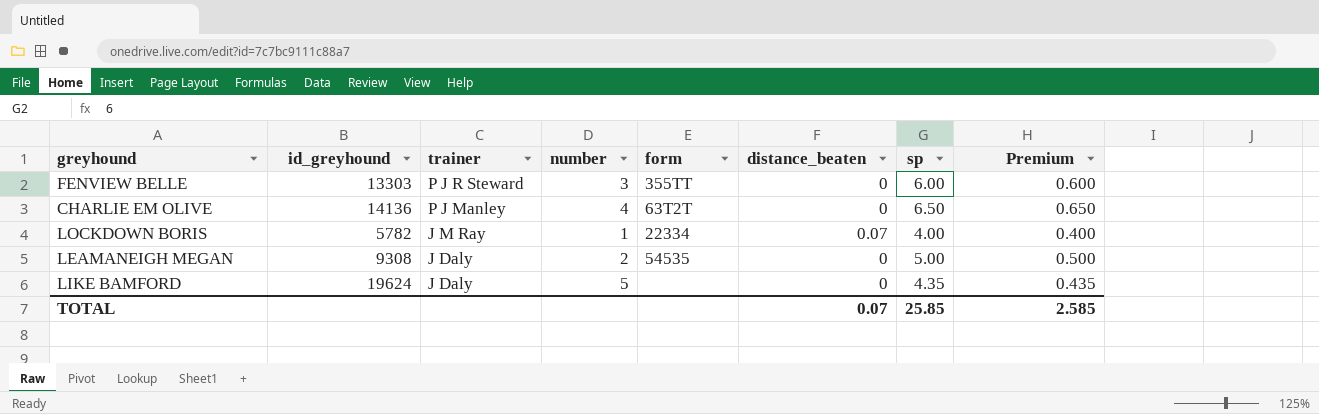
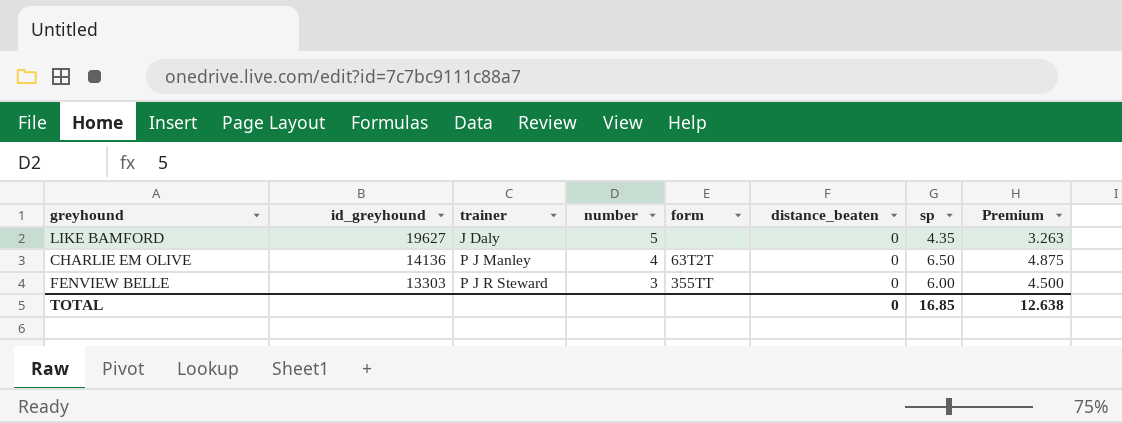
row order: trainer descending -> id_greyhound descending
column Premium | formula: [sp] * 0.1 -> [sp] * 0.75
row LOCKDOWN BORIS: 5782 | J M Ray | 1 | 22334 | 0.07 | 4.00 | 0.400 -> none
row LEAMANEIGH MEGAN: 9308 | J Daly | 2 | 54535 | 0 | 5.00 | 0.500 -> none
LIKE BAMFORD | id_greyhound: 19624 -> 19627
TOTAL | distance_beaten: 0.07 -> 0
TOTAL | sp: 25.85 -> 16.85
TOTAL | Premium: 2.585 -> 12.638

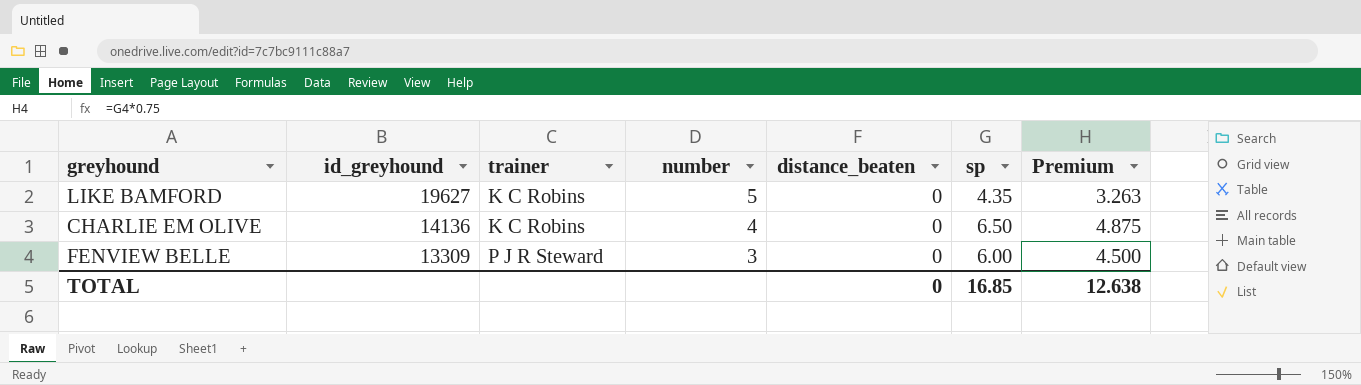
column form | position: 5 -> none
LIKE BAMFORD | trainer: J Daly -> K C Robins
CHARLIE EM OLIVE | trainer: P J Manley -> K C Robins
FENVIEW BELLE | id_greyhound: 13303 -> 13309

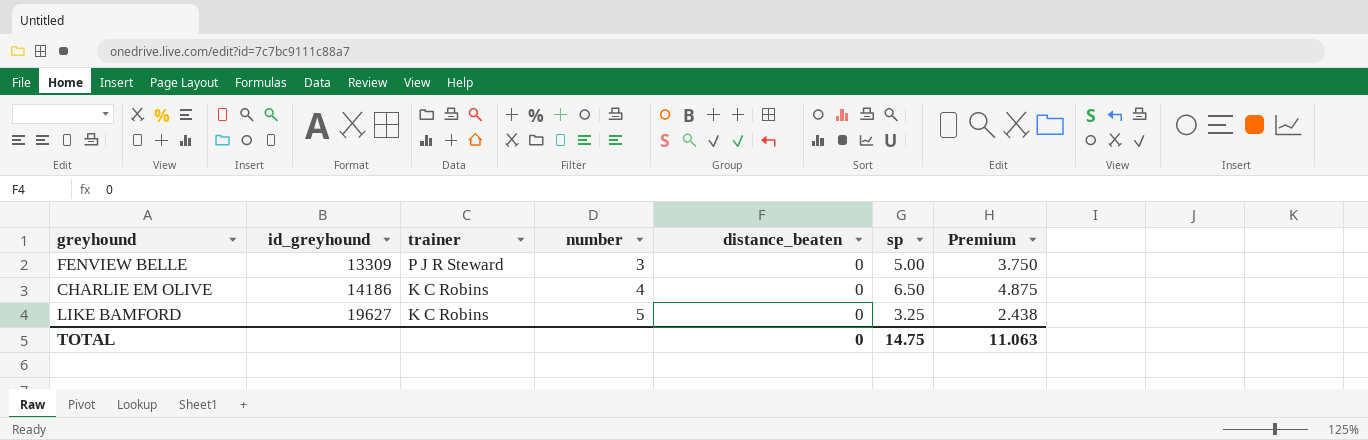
row order: id_greyhound descending -> id_greyhound ascending
FENVIEW BELLE | sp: 6.00 -> 5.00
FENVIEW BELLE | Premium: 4.500 -> 3.750
CHARLIE EM OLIVE | id_greyhound: 14136 -> 14186
LIKE BAMFORD | sp: 4.35 -> 3.25
LIKE BAMFORD | Premium: 3.263 -> 2.438
TOTAL | sp: 16.85 -> 14.75
TOTAL | Premium: 12.638 -> 11.063

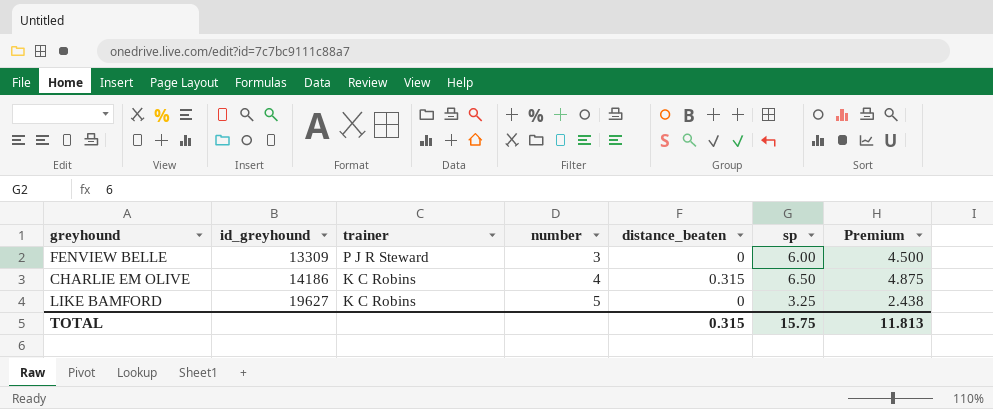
FENVIEW BELLE | sp: 5.00 -> 6.00
FENVIEW BELLE | Premium: 3.750 -> 4.500
CHARLIE EM OLIVE | distance_beaten: 0 -> 0.315
TOTAL | distance_beaten: 0 -> 0.315
TOTAL | sp: 14.75 -> 15.75
TOTAL | Premium: 11.063 -> 11.813

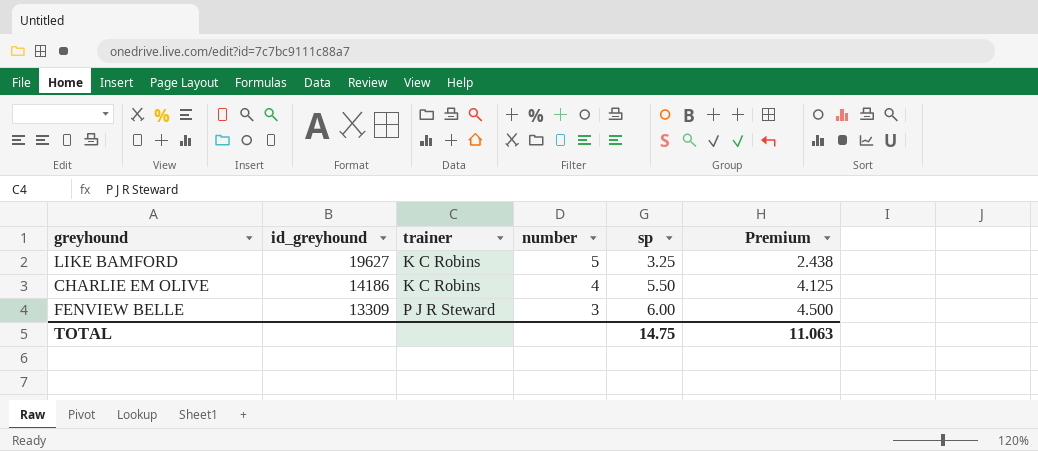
row order: id_greyhound ascending -> id_greyhound descending
column distance_beaten | position: 5 -> none
CHARLIE EM OLIVE | sp: 6.50 -> 5.50
CHARLIE EM OLIVE | Premium: 4.875 -> 4.125
TOTAL | sp: 15.75 -> 14.75
TOTAL | Premium: 11.813 -> 11.063

